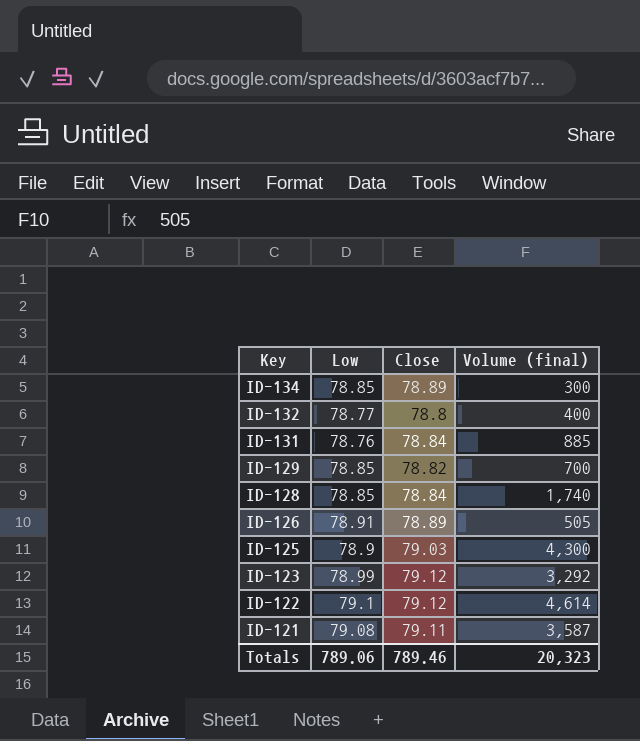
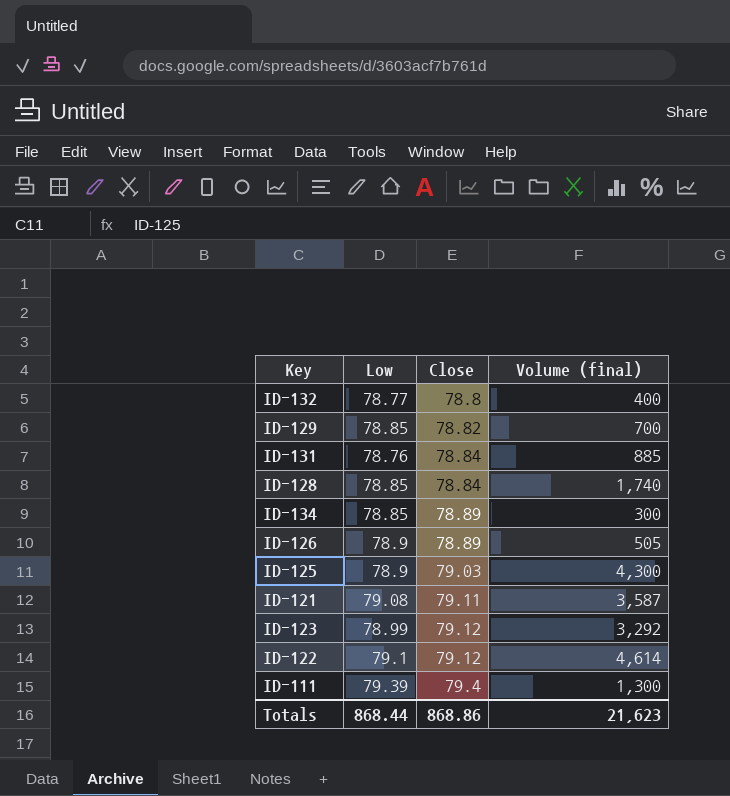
row order: Key descending -> Close ascending
ID-126 | Low: 78.91 -> 78.9
row ID-111: none -> 79.39 | 79.4 | 1,300
Totals | Low: 789.06 -> 868.44
Totals | Close: 789.46 -> 868.86
Totals | Volume (final): 20,323 -> 21,623

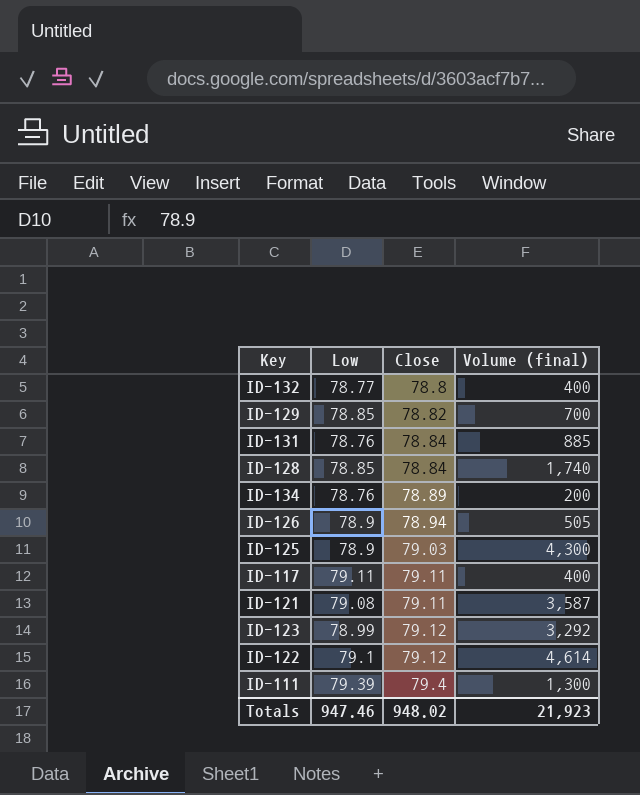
ID-134 | Low: 78.85 -> 78.76
ID-134 | Volume (final): 300 -> 200
ID-126 | Close: 78.89 -> 78.94
row ID-117: none -> 79.11 | 79.11 | 400
Totals | Low: 868.44 -> 947.46
Totals | Close: 868.86 -> 948.02
Totals | Volume (final): 21,623 -> 21,923

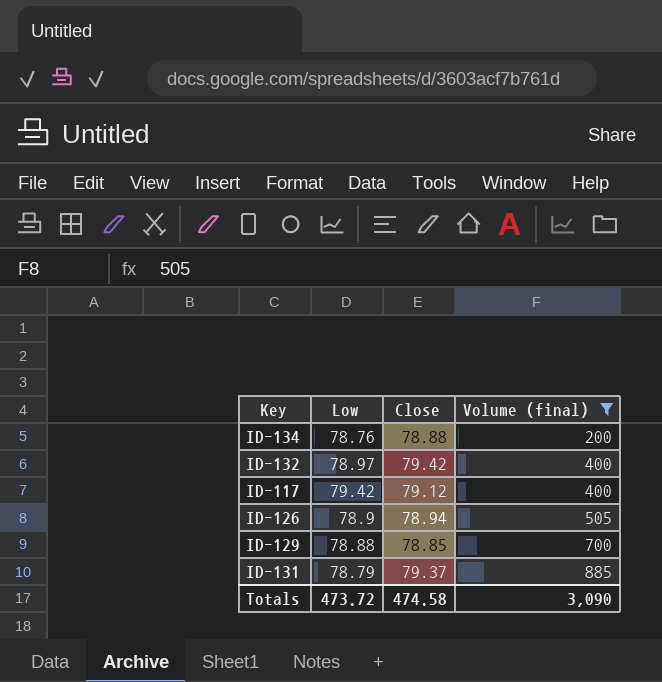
filter: none -> Volume (final) <= 885
row order: Close ascending -> Volume (final) ascending
ID-134 | Close: 78.89 -> 78.88
ID-132 | Low: 78.77 -> 78.97
ID-132 | Close: 78.8 -> 79.42
ID-117 | Low: 79.11 -> 79.42
ID-117 | Close: 79.11 -> 79.12
ID-129 | Low: 78.85 -> 78.88
ID-129 | Close: 78.82 -> 78.85
ID-131 | Low: 78.76 -> 78.79
ID-131 | Close: 78.84 -> 79.37
Totals | Low: 947.46 -> 473.72
Totals | Close: 948.02 -> 474.58
Totals | Volume (final): 21,923 -> 3,090

